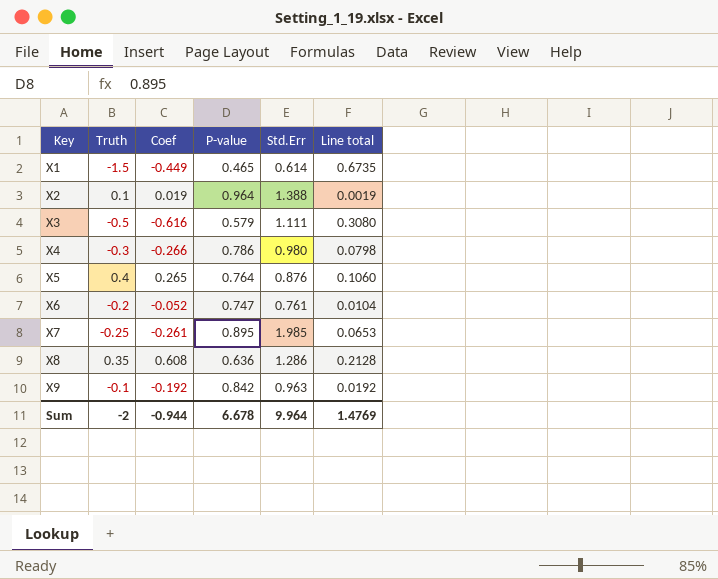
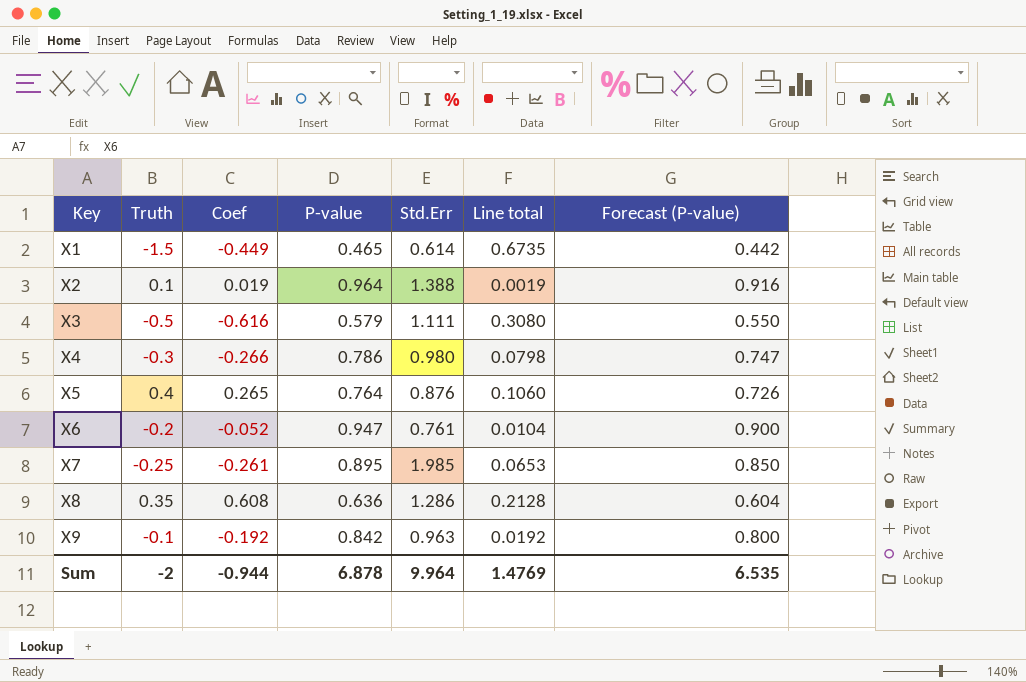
column Forecast (P-value) | formula: none -> [P-value] * 0.95
X6 | P-value: 0.747 -> 0.947
Sum | P-value: 6.678 -> 6.878

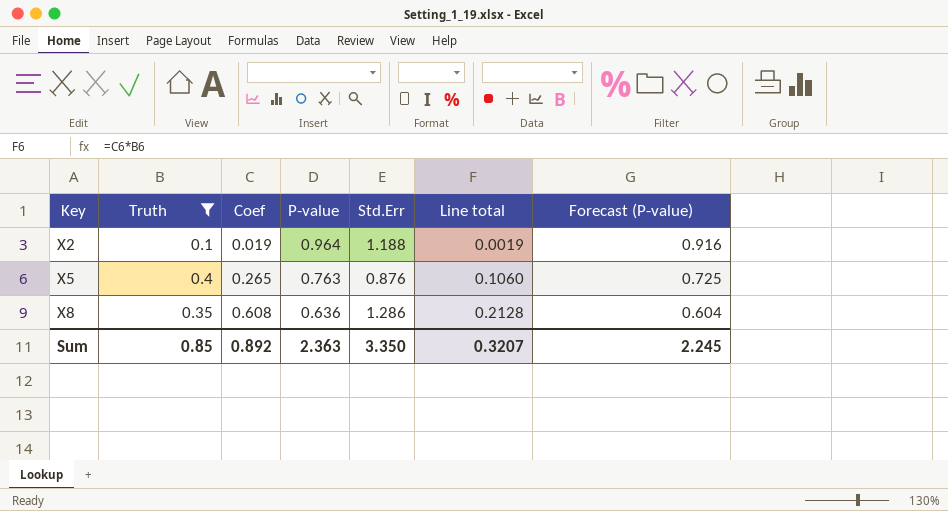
filter: none -> Truth >= 0.1
X2 | Std.Err: 1.388 -> 1.188
X5 | P-value: 0.764 -> 0.763
X5 | Forecast (P-value): 0.726 -> 0.725
Sum | Truth: -2 -> 0.85
Sum | Coef: -0.944 -> 0.892
Sum | P-value: 6.878 -> 2.363
Sum | Std.Err: 9.964 -> 3.350
Sum | Line total: 1.4769 -> 0.3207
Sum | Forecast (P-value): 6.535 -> 2.245

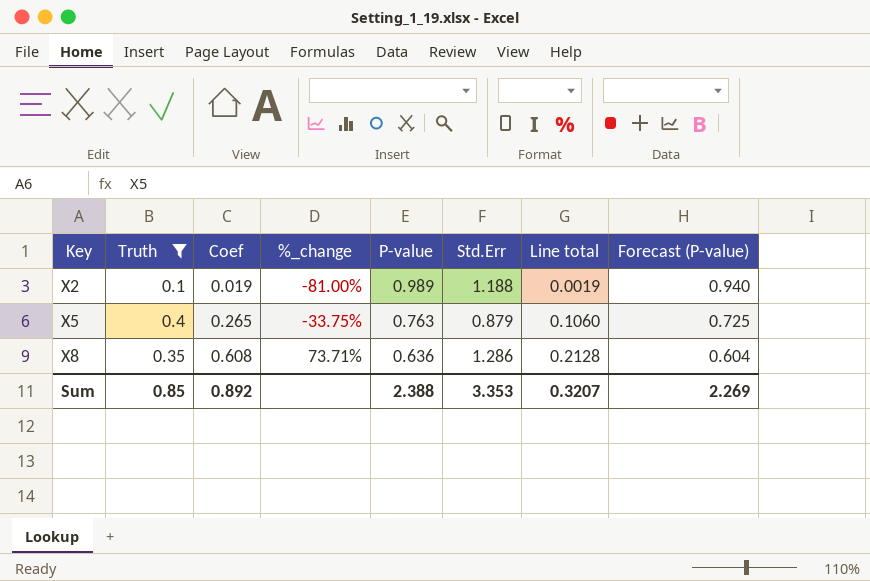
column %_change | formula: none -> ([Coef] - [Truth]) / [Truth]
X2 | P-value: 0.964 -> 0.989
X2 | Forecast (P-value): 0.916 -> 0.940
X5 | Std.Err: 0.876 -> 0.879
Sum | P-value: 2.363 -> 2.388
Sum | Std.Err: 3.350 -> 3.353
Sum | Forecast (P-value): 2.245 -> 2.269

